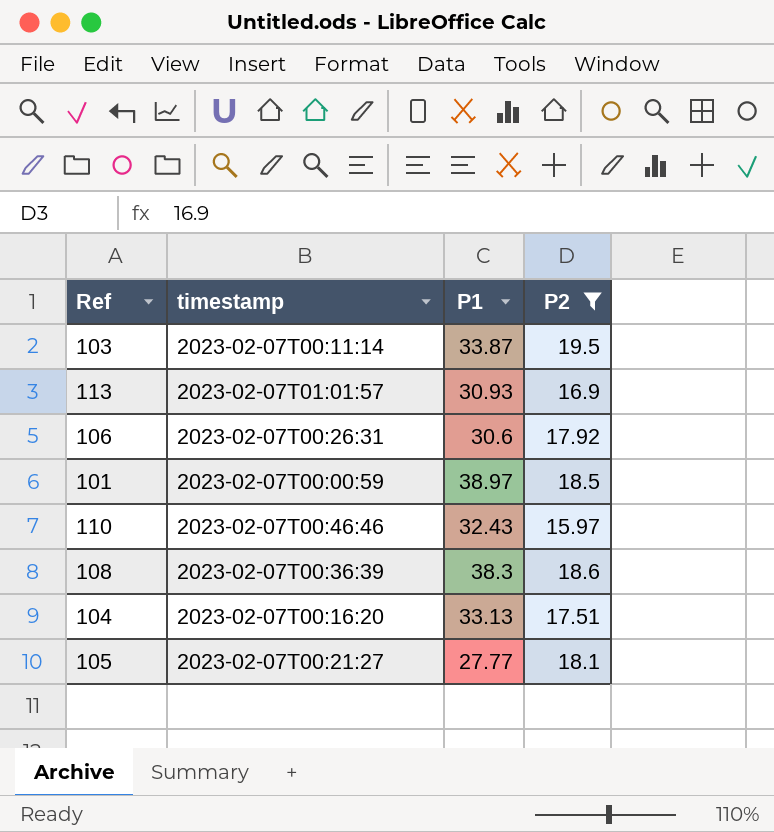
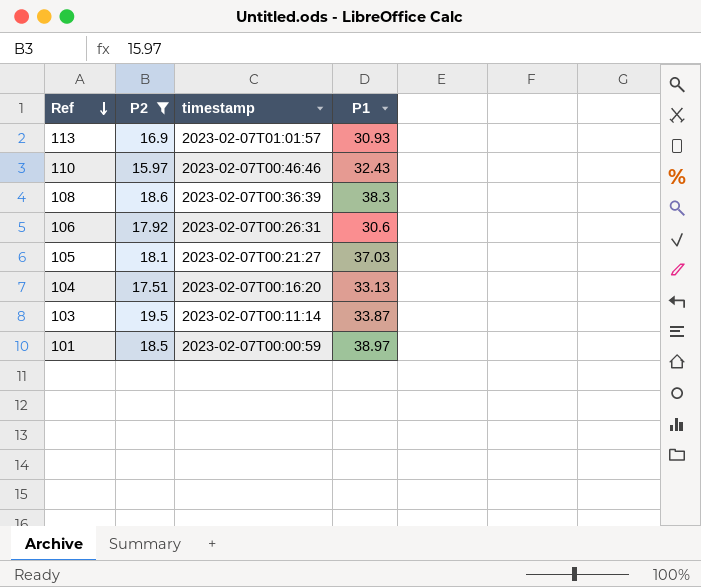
row order: none -> Ref descending
column P2 | position: 4 -> 2
105 | P1: 27.77 -> 37.03

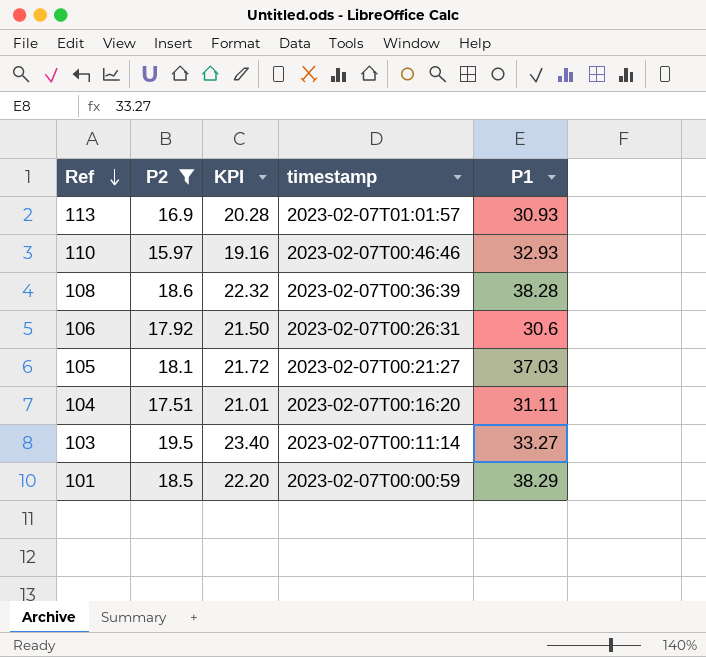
column KPI | formula: none -> [P2] * 1.2
110 | P1: 32.43 -> 32.93
108 | P1: 38.3 -> 38.28
104 | P1: 33.13 -> 31.11
103 | P1: 33.87 -> 33.27
101 | P1: 38.97 -> 38.29

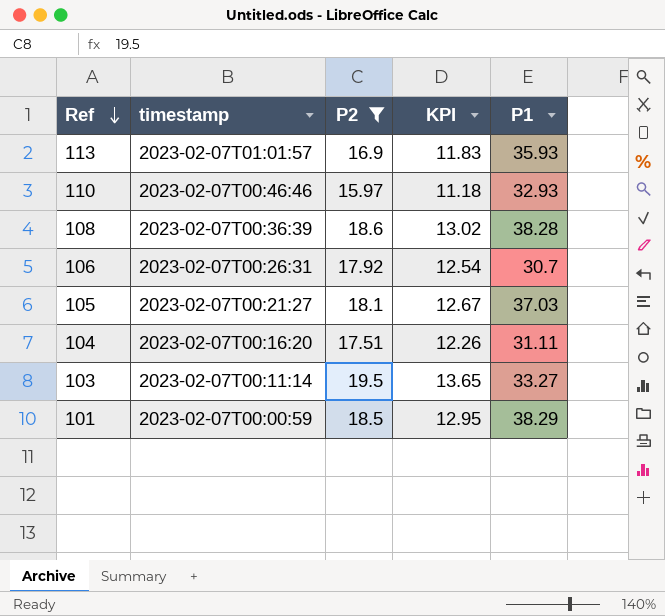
column timestamp | position: 4 -> 2
column KPI | formula: [P2] * 1.2 -> [P2] * 0.7
113 | P1: 30.93 -> 35.93
106 | P1: 30.6 -> 30.7

